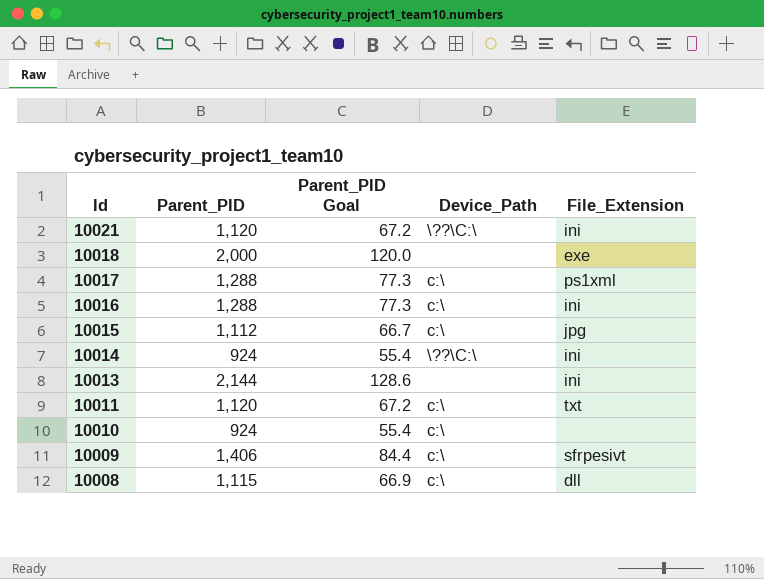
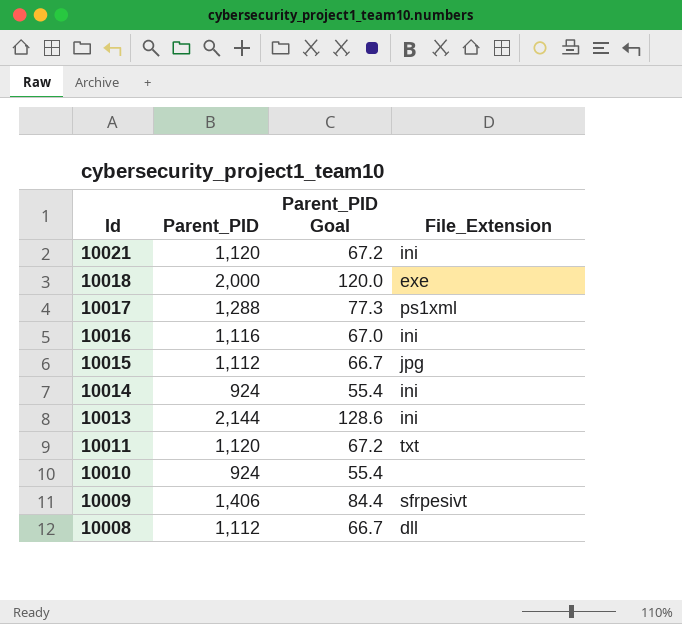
column Device_Path | position: 4 -> none
10016 | Parent_PID: 1,288 -> 1,116
10016 | Parent_PID Goal: 77.3 -> 67.0
10008 | Parent_PID: 1,115 -> 1,112
10008 | Parent_PID Goal: 66.9 -> 66.7

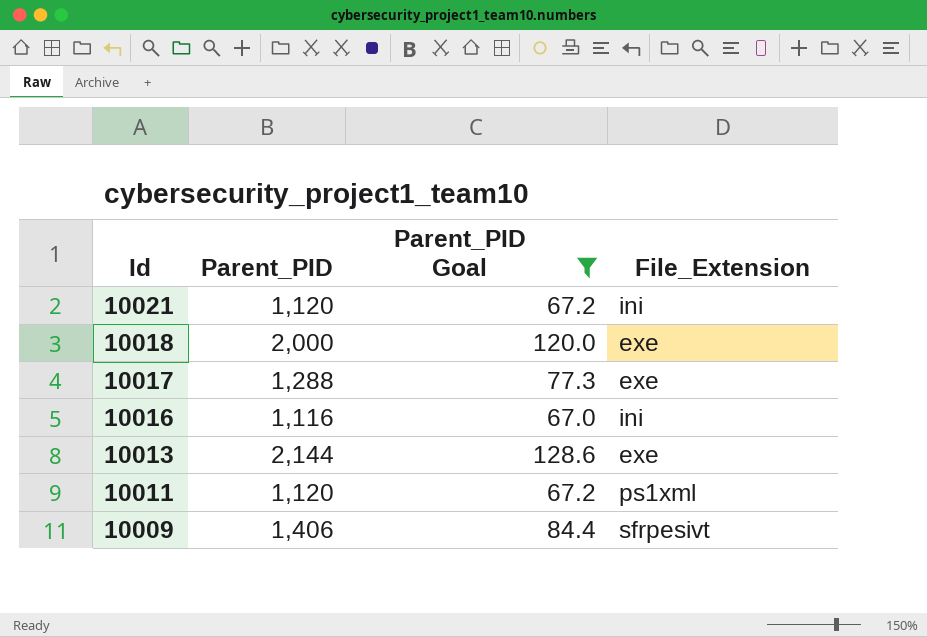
filter: none -> Parent_PID Goal >= 67.0
10017 | File_Extension: ps1xml -> exe
10013 | File_Extension: ini -> exe
10011 | File_Extension: txt -> ps1xml

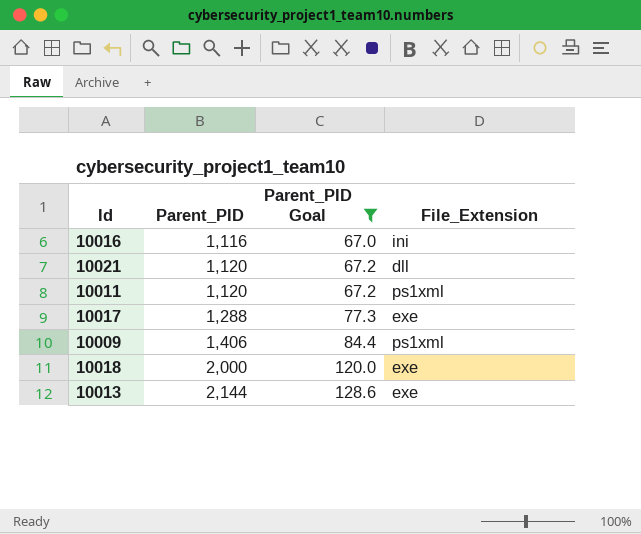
row order: Id descending -> Parent_PID ascending
10021 | File_Extension: ini -> dll
10009 | File_Extension: sfrpesivt -> ps1xml

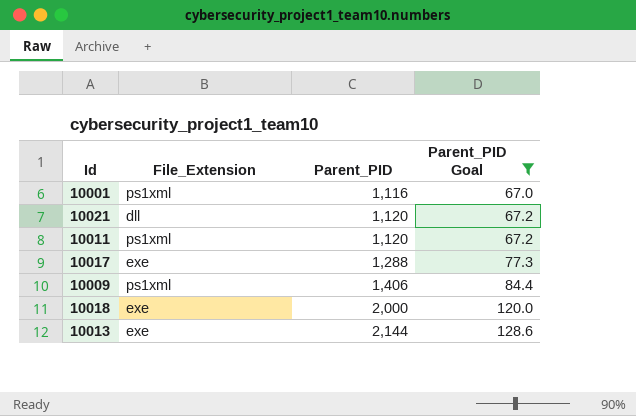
column File_Extension | position: 4 -> 2
row 10016: 1,116 | 67.0 | ini -> none
row 10001: none -> ps1xml | 1,116 | 67.0

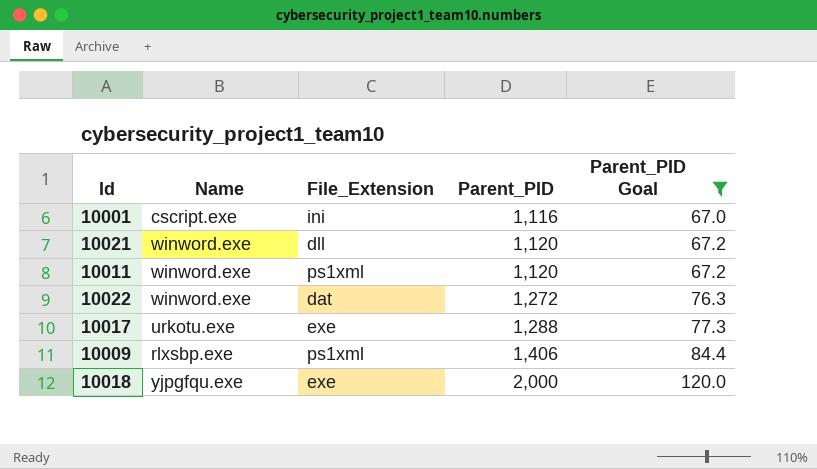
column Name | position: none -> 2
row 10013: exe | 2,144 | 128.6 -> none
10001 | File_Extension: ps1xml -> ini
row 10022: none -> winword.exe | dat | 1,272 | 76.3

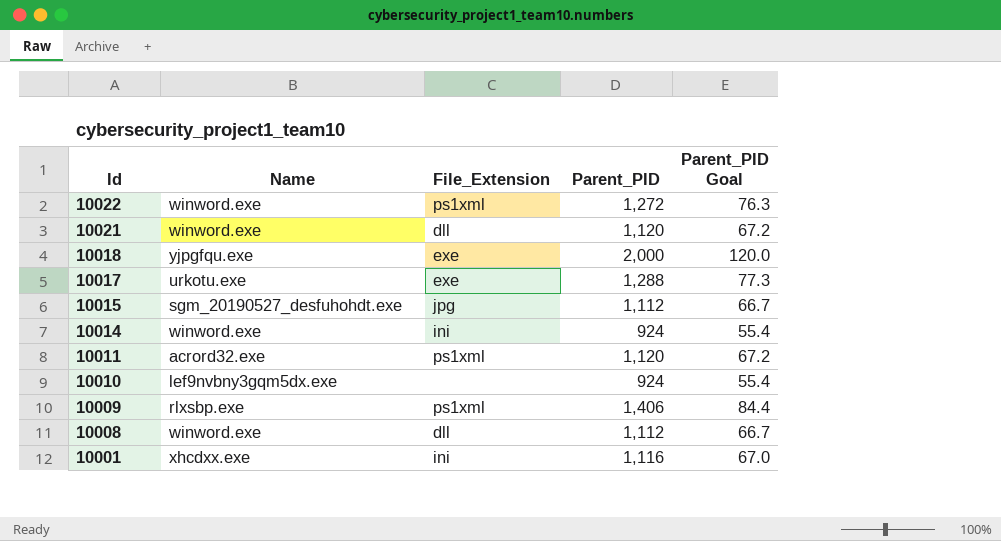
filter: Parent_PID Goal >= 67.0 -> none
row order: Parent_PID ascending -> Id descending
10022 | File_Extension: dat -> ps1xml
10011 | Name: winword.exe -> acrord32.exe
10001 | Name: cscript.exe -> xhcdxx.exe

